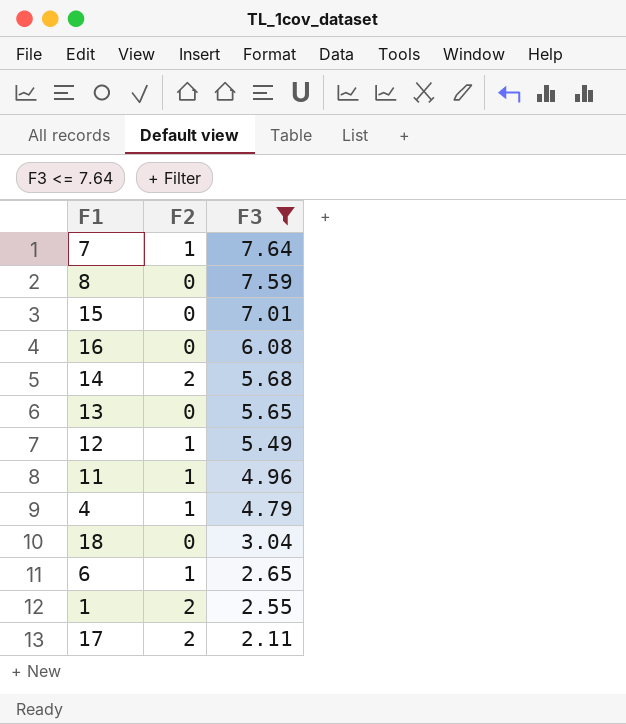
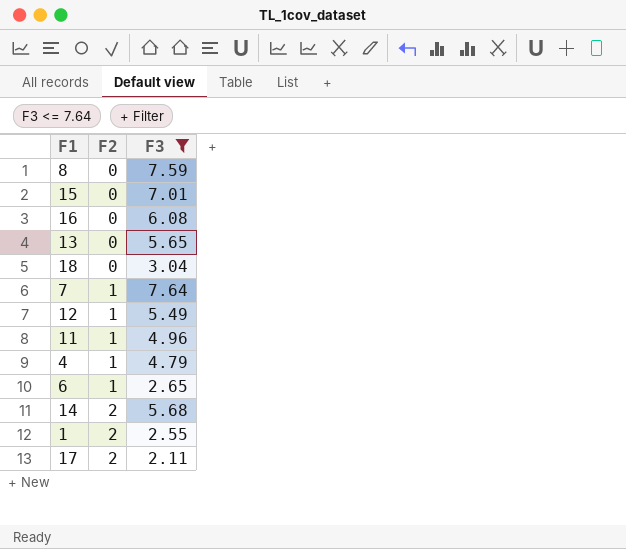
row order: F3 descending -> F2 ascending

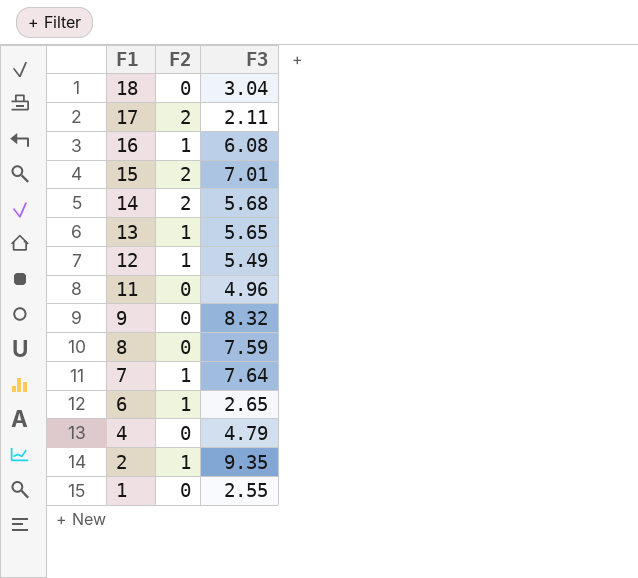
filter: F3 <= 7.64 -> none
row order: F2 ascending -> F1 descending
16 | F2: 0 -> 1
15 | F2: 0 -> 2
13 | F2: 0 -> 1
11 | F2: 1 -> 0
4 | F2: 1 -> 0
1 | F2: 2 -> 0

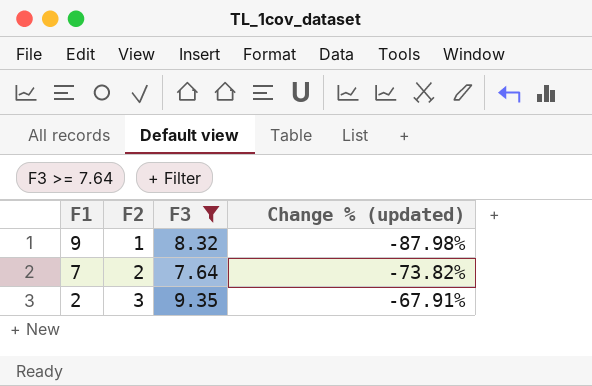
filter: none -> F3 >= 7.64
column Change % (updated) | formula: none -> ([F2] - [F3]) / [F3]
9 | F2: 0 -> 1
7 | F2: 1 -> 2
2 | F2: 1 -> 3

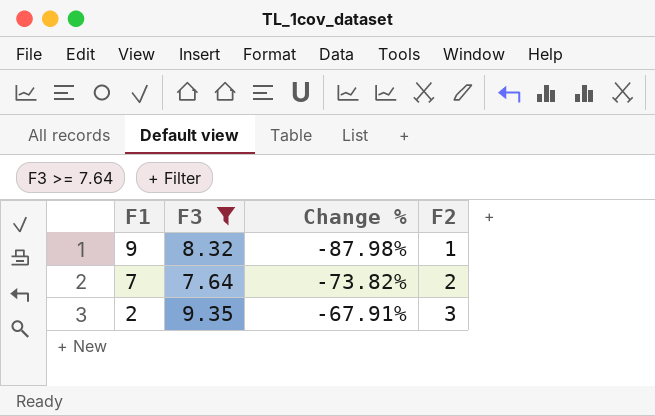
column name: Change % (updated) -> Change %
column F2 | position: 2 -> 4

